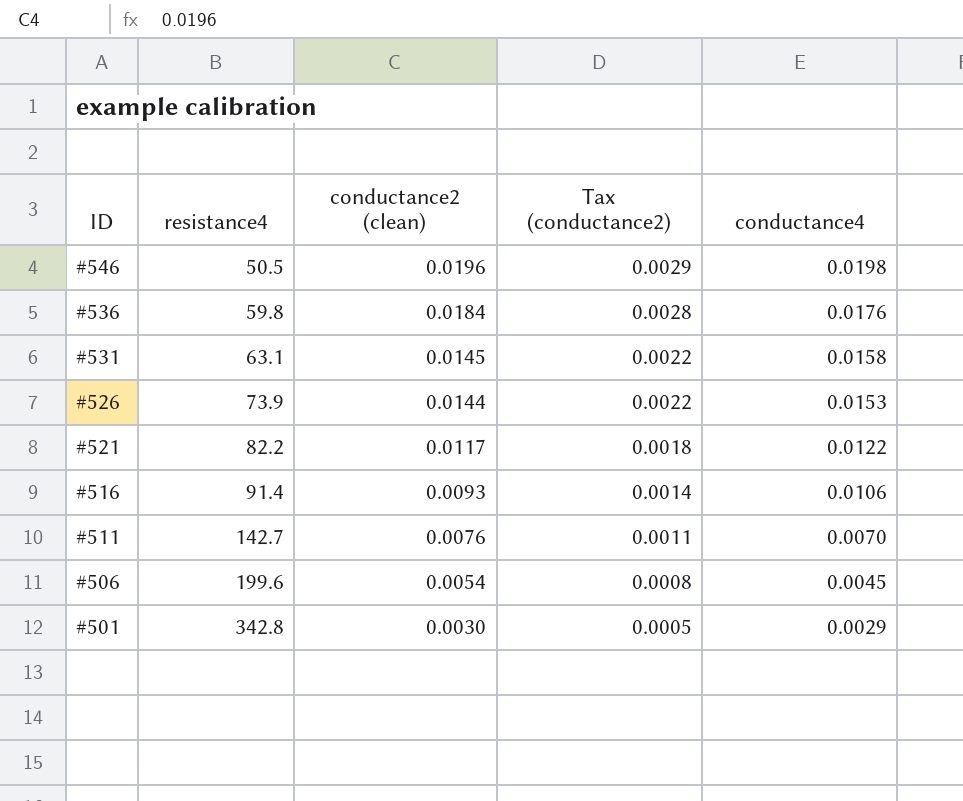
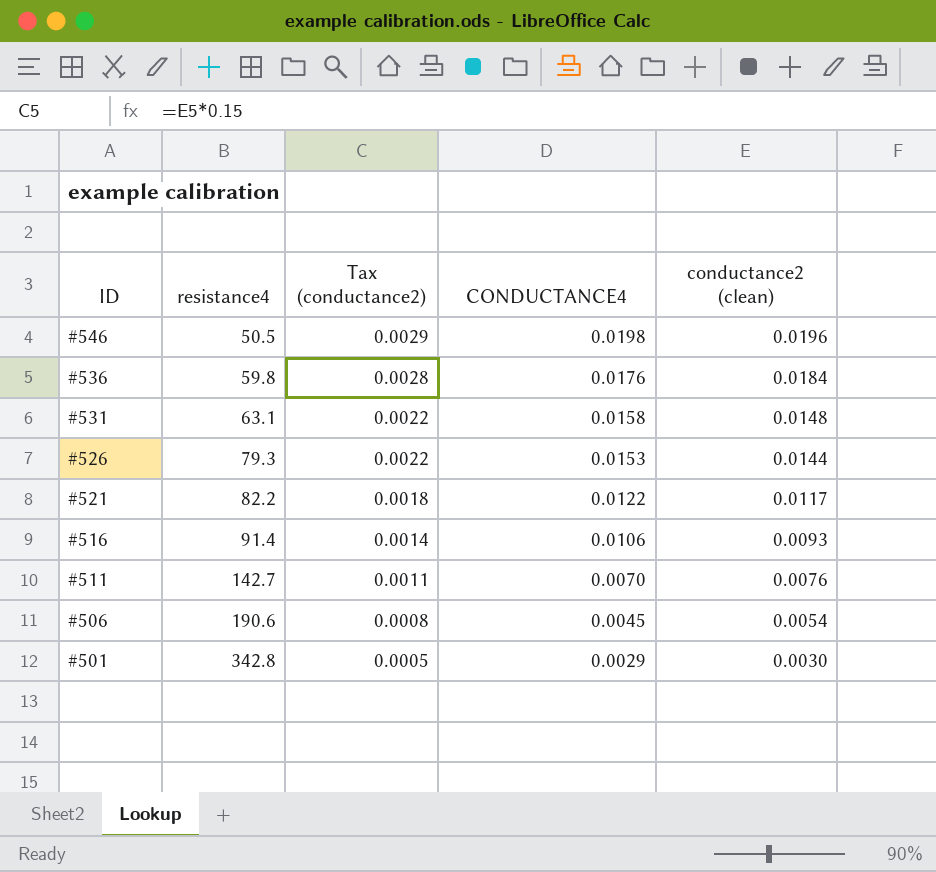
column name: conductance4 -> CONDUCTANCE4
column conductance2 (clean) | position: 3 -> 5
#531 | conductance2 (clean): 0.0145 -> 0.0148
#526 | resistance4: 73.9 -> 79.3
#506 | resistance4: 199.6 -> 190.6

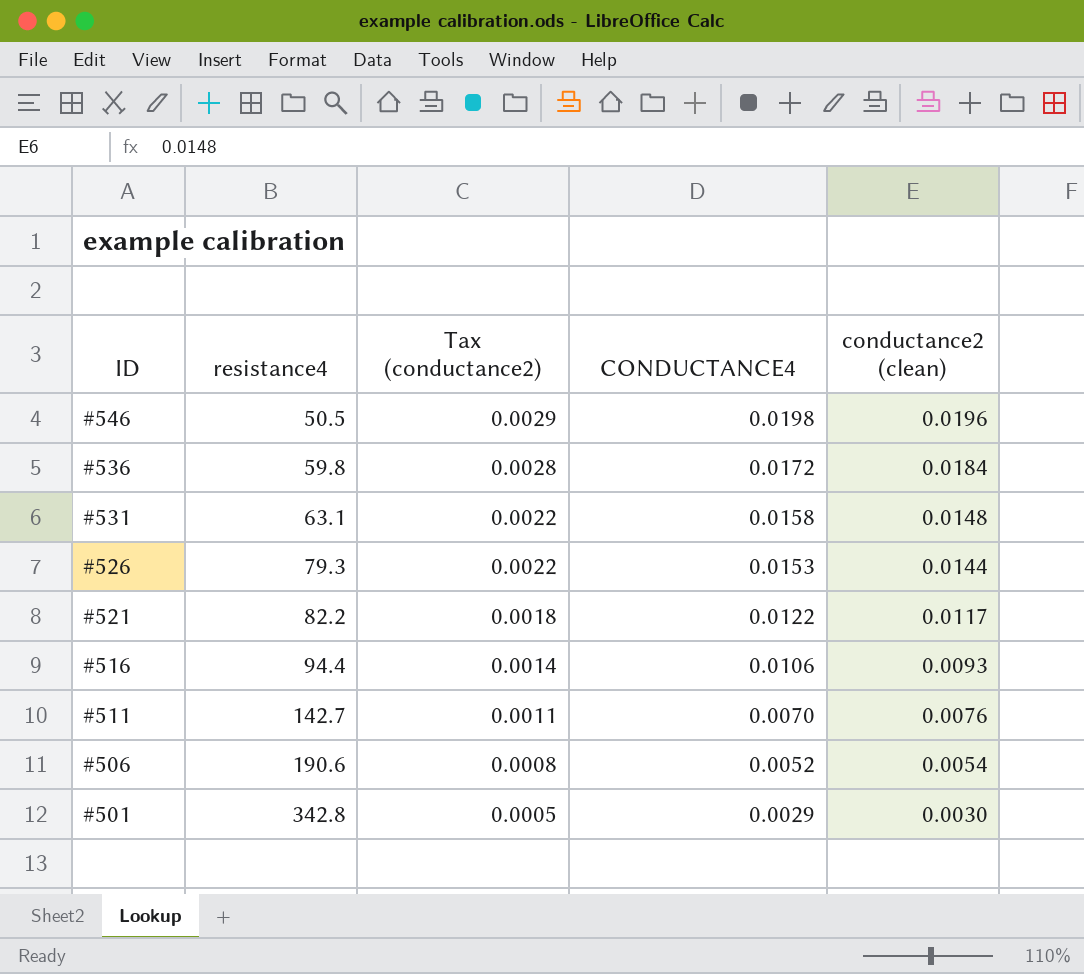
#536 | CONDUCTANCE4: 0.0176 -> 0.0172
#516 | resistance4: 91.4 -> 94.4
#506 | CONDUCTANCE4: 0.0045 -> 0.0052

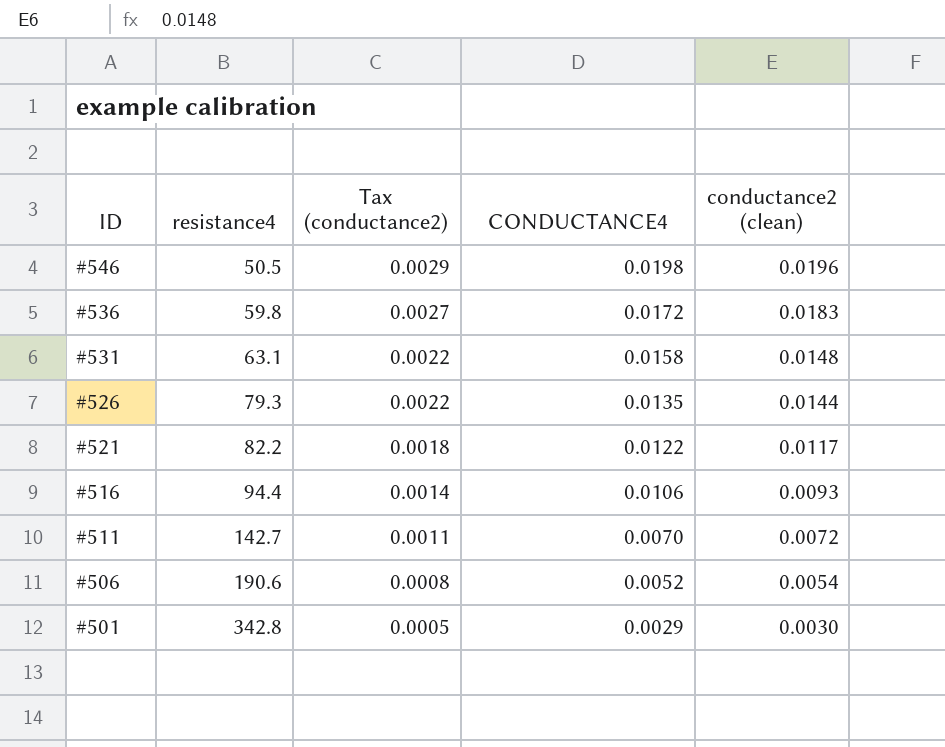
#536 | Tax (conductance2): 0.0028 -> 0.0027
#536 | conductance2 (clean): 0.0184 -> 0.0183
#526 | CONDUCTANCE4: 0.0153 -> 0.0135
#511 | conductance2 (clean): 0.0076 -> 0.0072

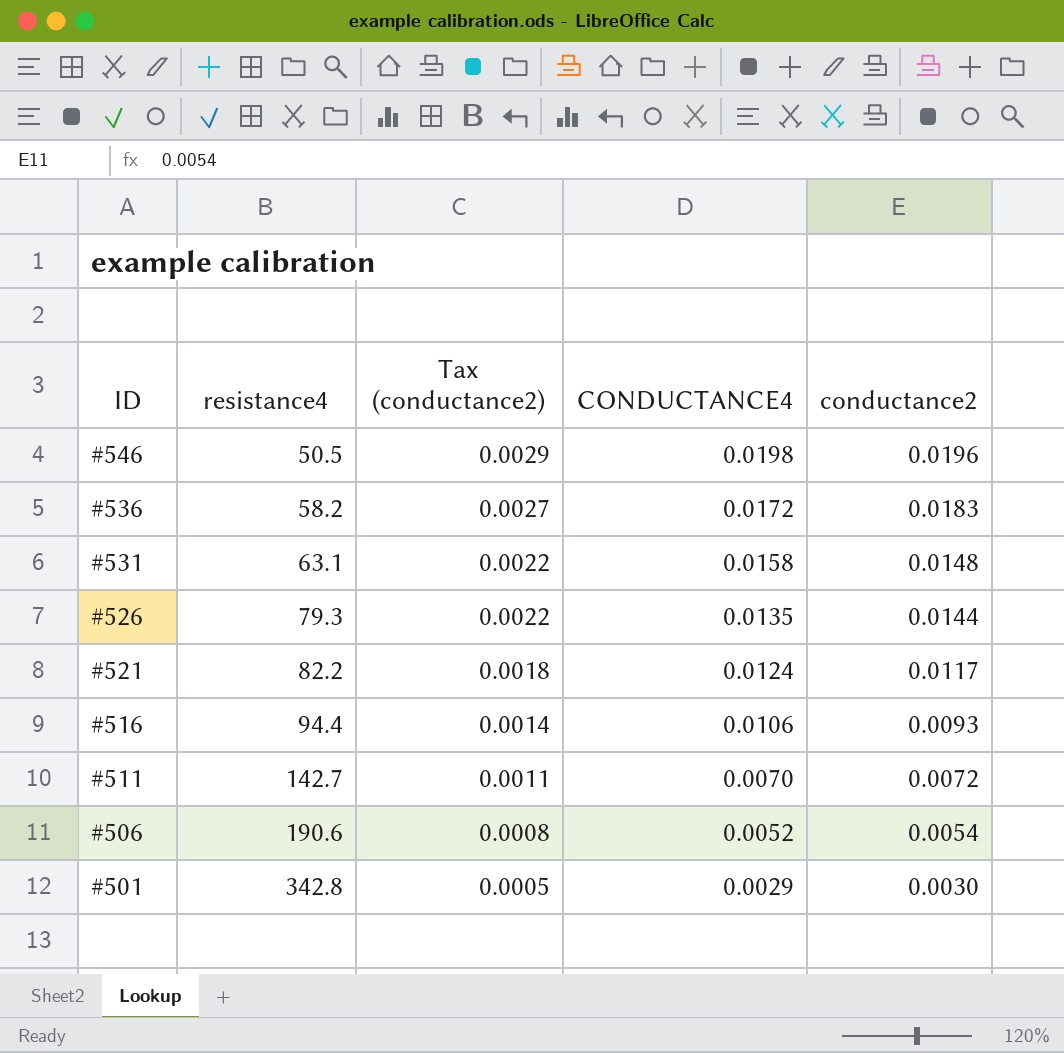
column name: conductance2 (clean) -> conductance2
#536 | resistance4: 59.8 -> 58.2
#521 | CONDUCTANCE4: 0.0122 -> 0.0124

